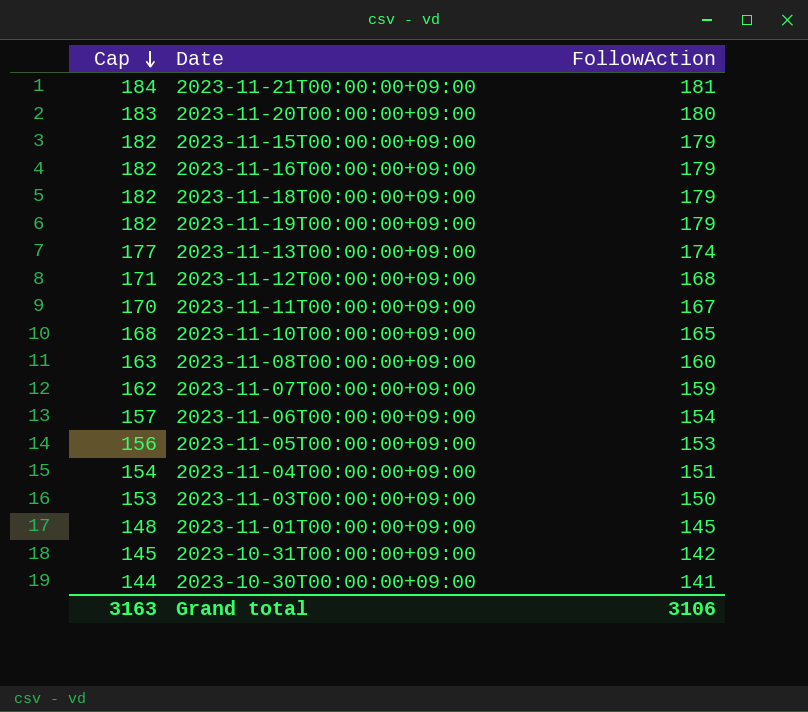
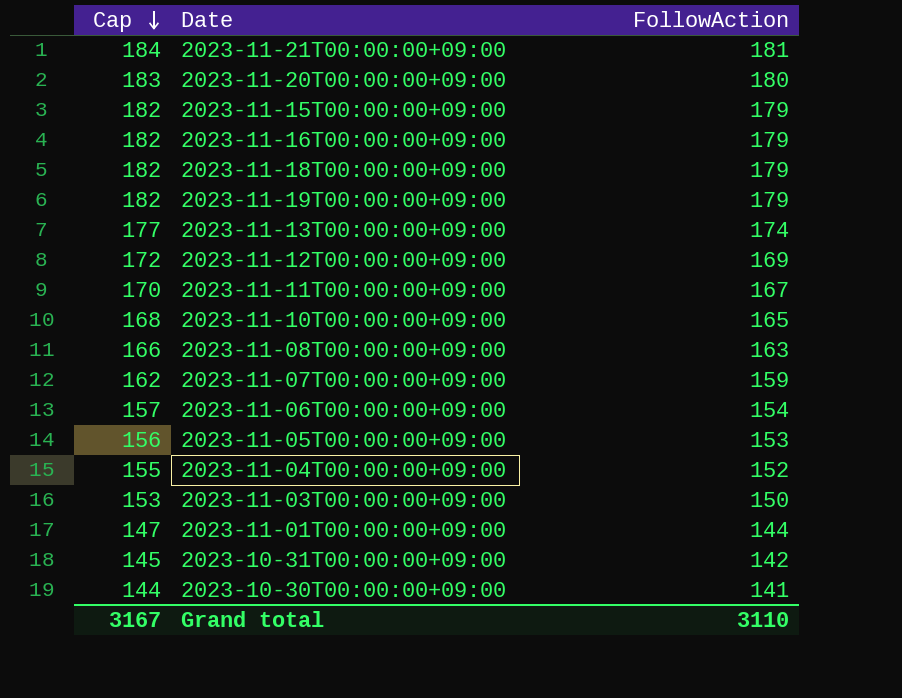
2023-11-12T00:00:00+09:00 | Cap: 171 -> 172
2023-11-12T00:00:00+09:00 | FollowAction: 168 -> 169
2023-11-08T00:00:00+09:00 | Cap: 163 -> 166
2023-11-08T00:00:00+09:00 | FollowAction: 160 -> 163
2023-11-04T00:00:00+09:00 | Cap: 154 -> 155
2023-11-04T00:00:00+09:00 | FollowAction: 151 -> 152
2023-11-01T00:00:00+09:00 | Cap: 148 -> 147
2023-11-01T00:00:00+09:00 | FollowAction: 145 -> 144
Grand total | Cap: 3163 -> 3167
Grand total | FollowAction: 3106 -> 3110

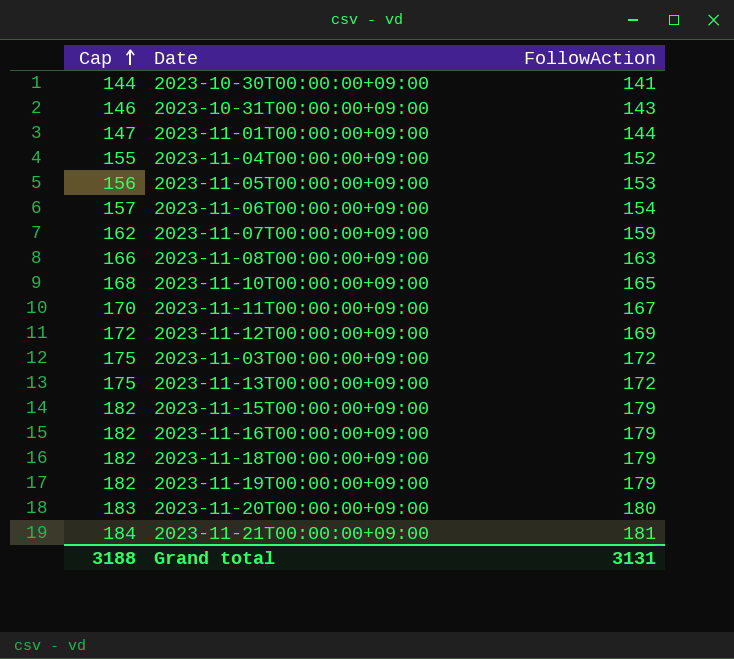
row order: Cap descending -> Cap ascending
2023-10-31T00:00:00+09:00 | Cap: 145 -> 146
2023-10-31T00:00:00+09:00 | FollowAction: 142 -> 143
2023-11-03T00:00:00+09:00 | Cap: 153 -> 175
2023-11-03T00:00:00+09:00 | FollowAction: 150 -> 172
2023-11-13T00:00:00+09:00 | Cap: 177 -> 175
2023-11-13T00:00:00+09:00 | FollowAction: 174 -> 172
Grand total | Cap: 3167 -> 3188
Grand total | FollowAction: 3110 -> 3131

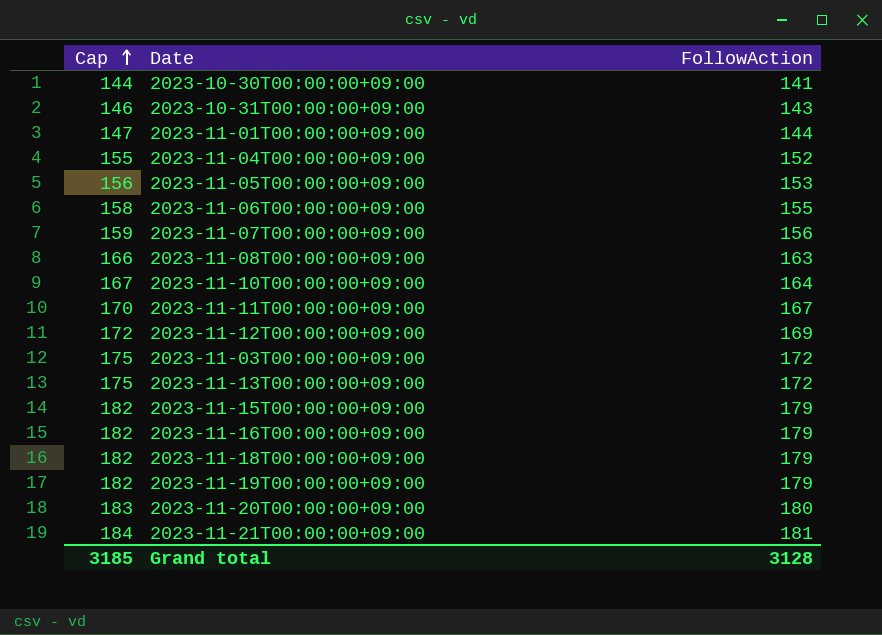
2023-11-06T00:00:00+09:00 | Cap: 157 -> 158
2023-11-06T00:00:00+09:00 | FollowAction: 154 -> 155
2023-11-07T00:00:00+09:00 | Cap: 162 -> 159
2023-11-07T00:00:00+09:00 | FollowAction: 159 -> 156
2023-11-10T00:00:00+09:00 | Cap: 168 -> 167
2023-11-10T00:00:00+09:00 | FollowAction: 165 -> 164
Grand total | Cap: 3188 -> 3185
Grand total | FollowAction: 3131 -> 3128

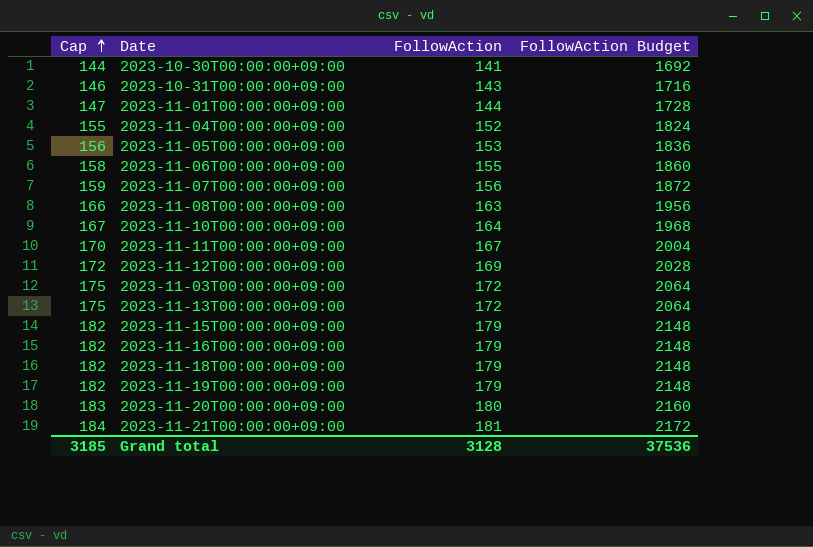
column FollowAction Budget | formula: none -> [FollowAction] * 12

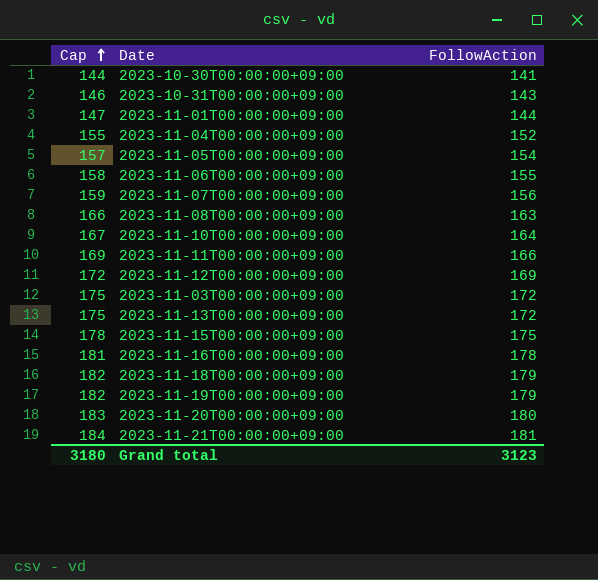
column FollowAction Budget | formula: [FollowAction] * 12 -> none
2023-11-05T00:00:00+09:00 | Cap: 156 -> 157
2023-11-05T00:00:00+09:00 | FollowAction: 153 -> 154
2023-11-11T00:00:00+09:00 | Cap: 170 -> 169
2023-11-11T00:00:00+09:00 | FollowAction: 167 -> 166
2023-11-15T00:00:00+09:00 | Cap: 182 -> 178
2023-11-15T00:00:00+09:00 | FollowAction: 179 -> 175
2023-11-16T00:00:00+09:00 | Cap: 182 -> 181
2023-11-16T00:00:00+09:00 | FollowAction: 179 -> 178
Grand total | Cap: 3185 -> 3180
Grand total | FollowAction: 3128 -> 3123

